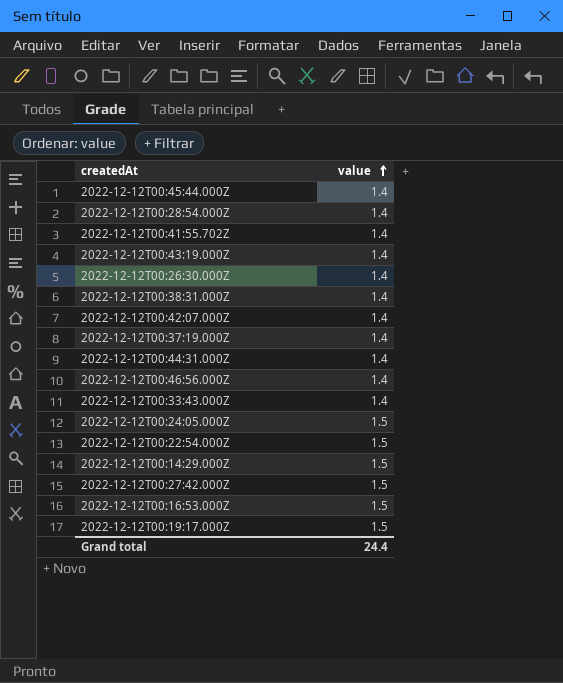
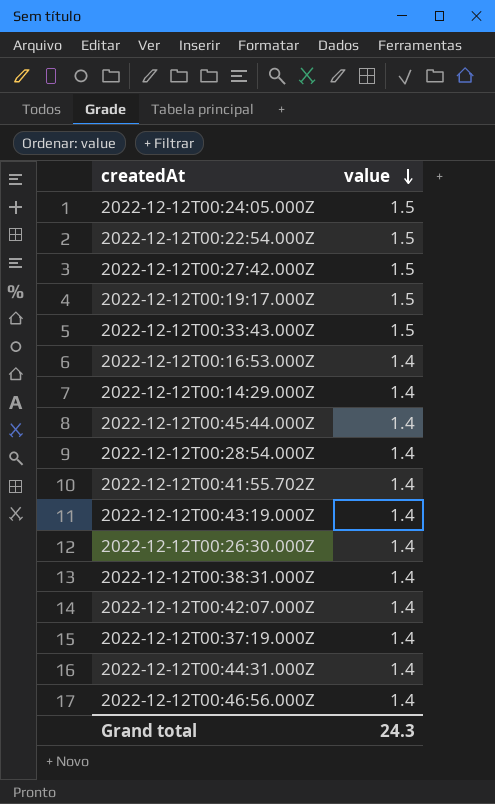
row order: value ascending -> value descending
2022-12-12T00:33:43.000Z | value: 1.4 -> 1.5
2022-12-12T00:16:53.000Z | value: 1.5 -> 1.4
2022-12-12T00:14:29.000Z | value: 1.5 -> 1.4
Grand total | value: 24.4 -> 24.3

